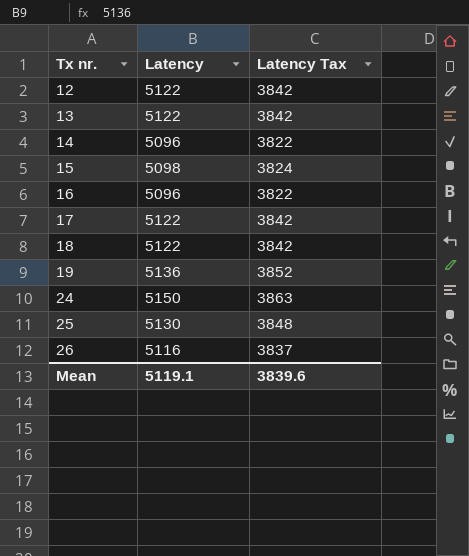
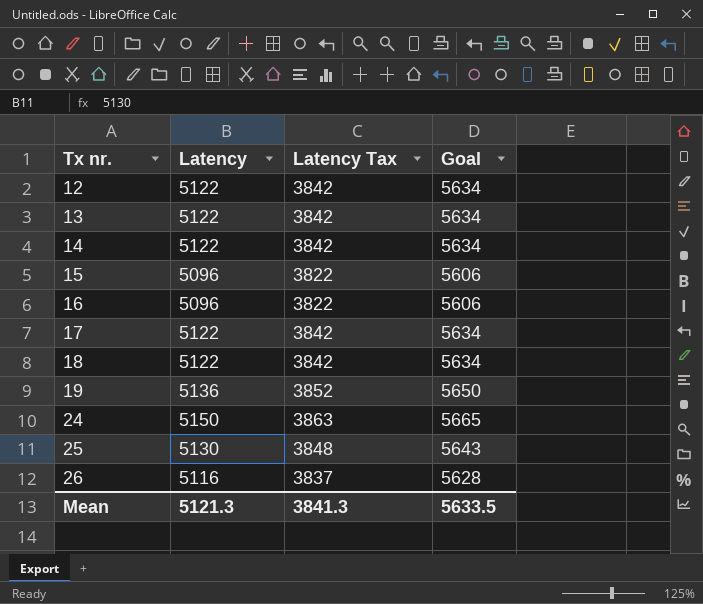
column Goal | formula: none -> [Latency] * 1.1
14 | Latency: 5096 -> 5122
14 | Latency Tax: 3822 -> 3842
15 | Latency: 5098 -> 5096
15 | Latency Tax: 3824 -> 3822
Mean | Latency: 5119.1 -> 5121.3
Mean | Latency Tax: 3839.6 -> 3841.3

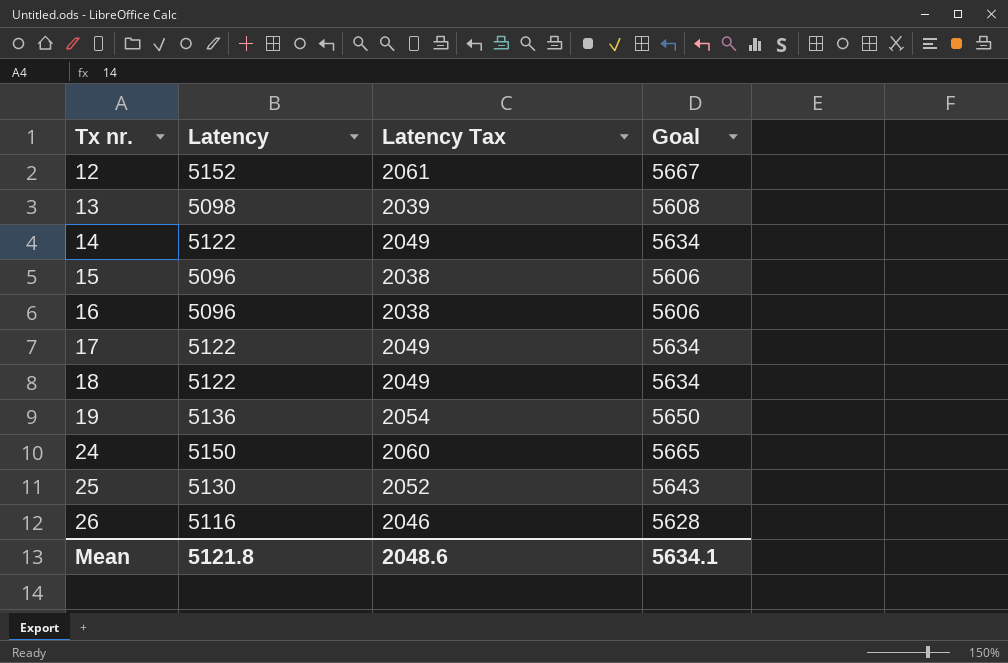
column Latency Tax | formula: [Latency] * 0.75 -> [Latency] * 0.4
12 | Latency: 5122 -> 5152
12 | Goal: 5634 -> 5667
13 | Latency: 5122 -> 5098
13 | Goal: 5634 -> 5608
Mean | Latency: 5121.3 -> 5121.8
Mean | Latency Tax: 3841.3 -> 2048.6
Mean | Goal: 5633.5 -> 5634.1

